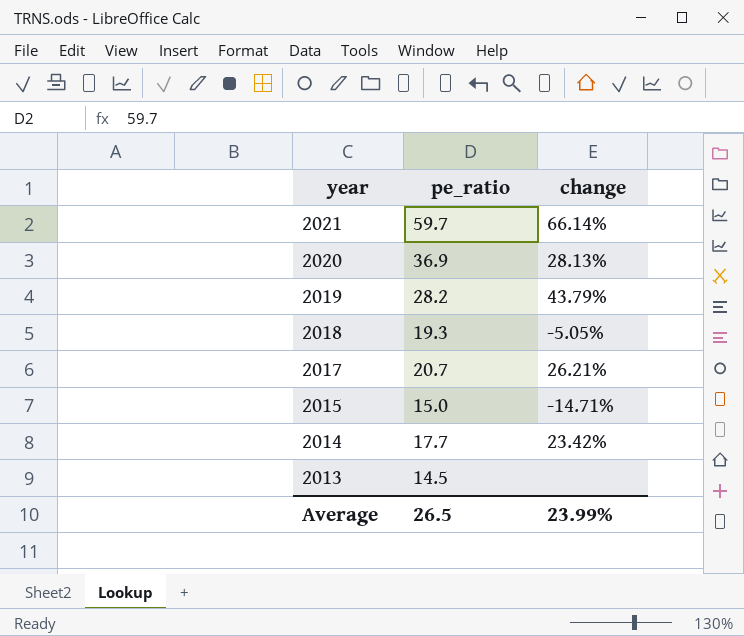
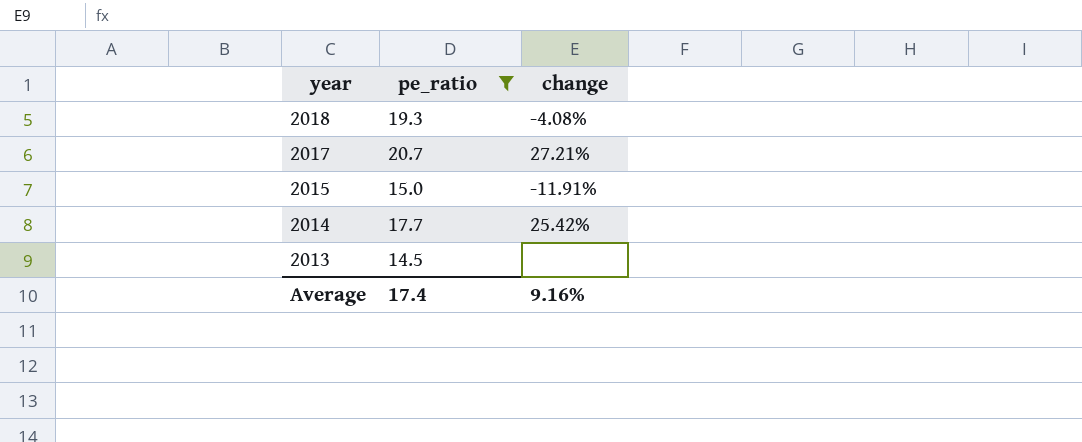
filter: none -> pe_ratio <= 20.7
2018 | change: -5.05% -> -4.08%
2017 | change: 26.21% -> 27.21%
2015 | change: -14.71% -> -11.91%
2014 | change: 23.42% -> 25.42%
Average | pe_ratio: 26.5 -> 17.4
Average | change: 23.99% -> 9.16%

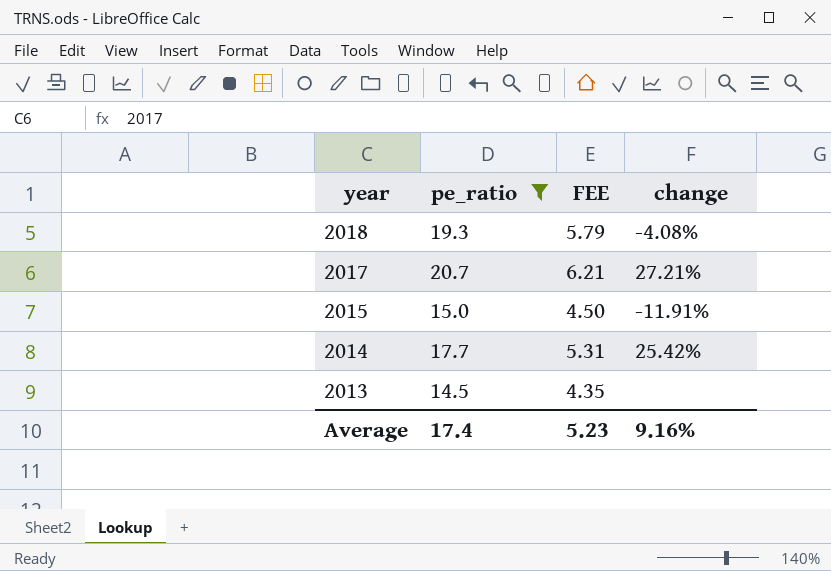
column FEE | formula: none -> [pe_ratio] * 0.3

